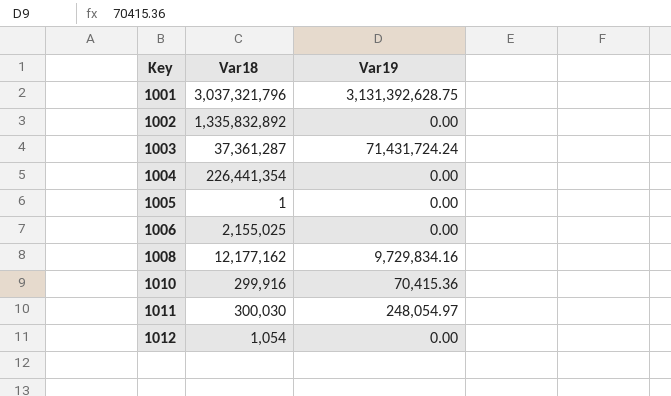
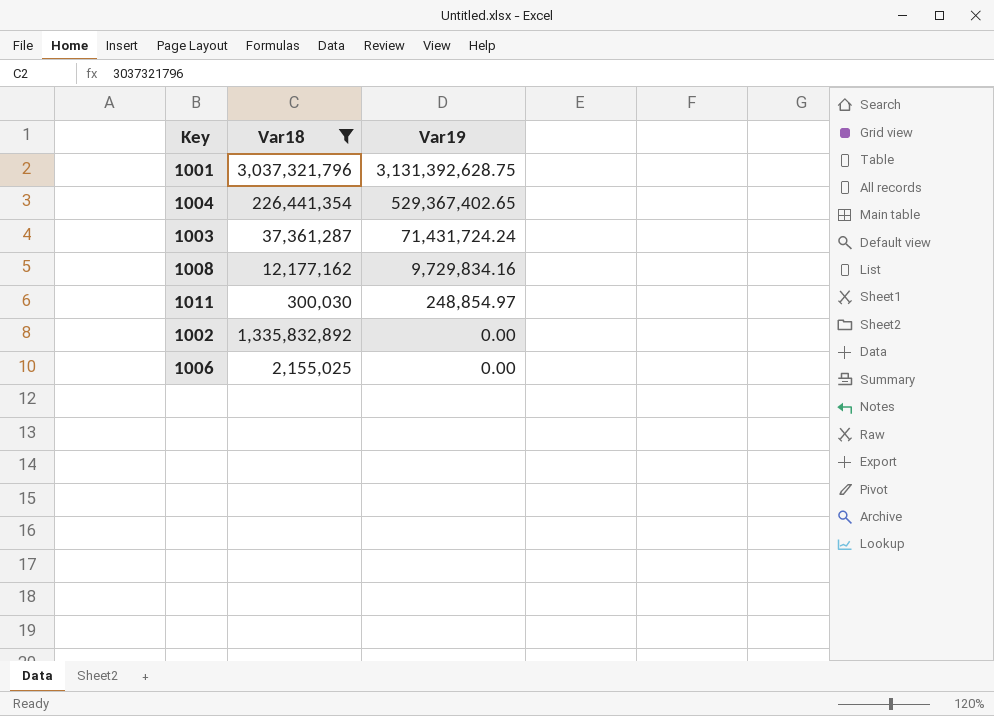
filter: none -> Var18 >= 300,030
row order: Key ascending -> Var19 descending
1004 | Var19: 0.00 -> 529,367,402.65
1011 | Var19: 248,054.97 -> 248,854.97

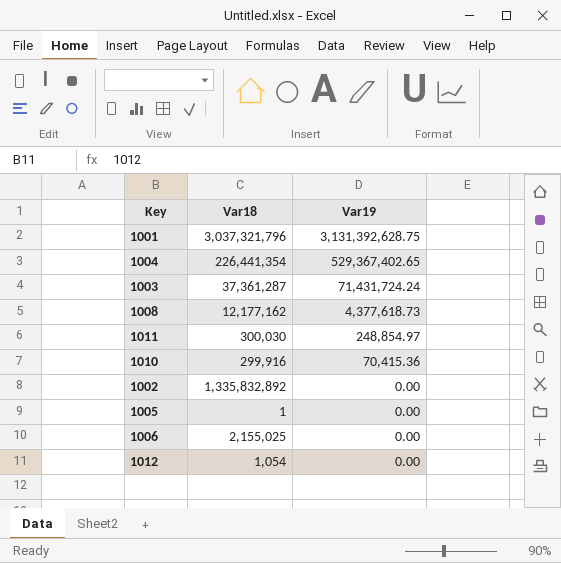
filter: Var18 >= 300,030 -> none
1008 | Var19: 9,729,834.16 -> 4,377,618.73

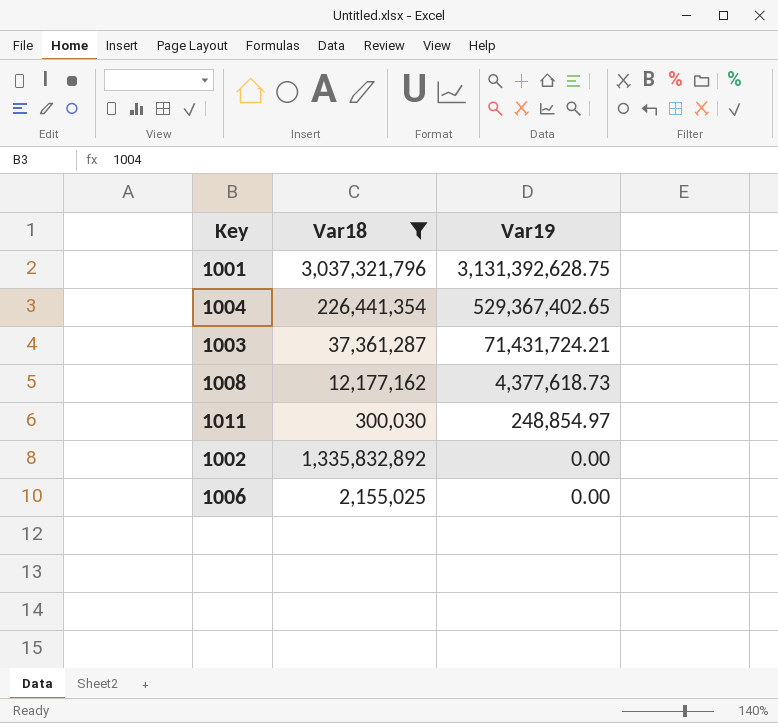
filter: none -> Var18 >= 300,030
1003 | Var19: 71,431,724.24 -> 71,431,724.21

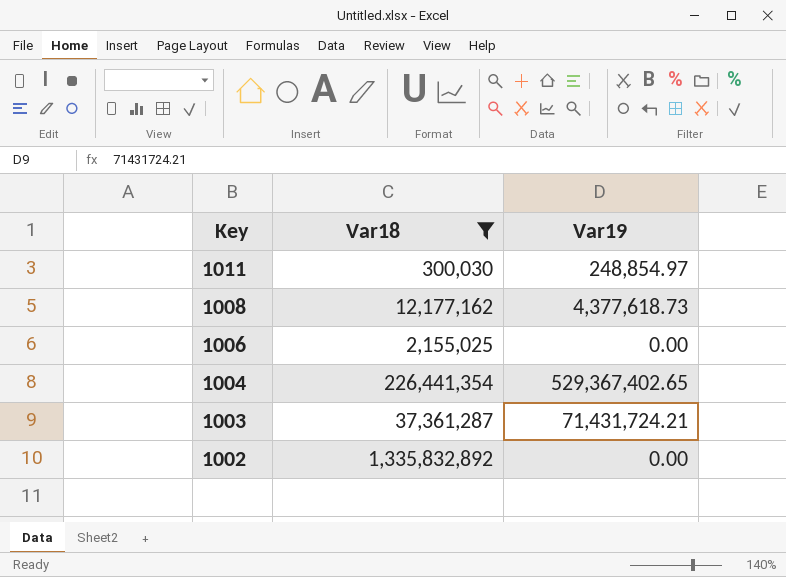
row order: Var19 descending -> Key descending
row 1001: 3,037,321,796 | 3,131,392,628.75 -> none

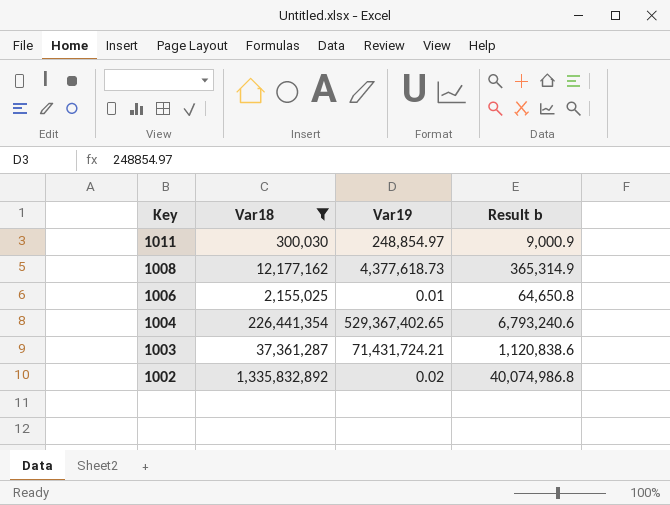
column Result b | formula: none -> [Var18] * 0.03
1006 | Var19: 0.00 -> 0.01
1002 | Var19: 0.00 -> 0.02

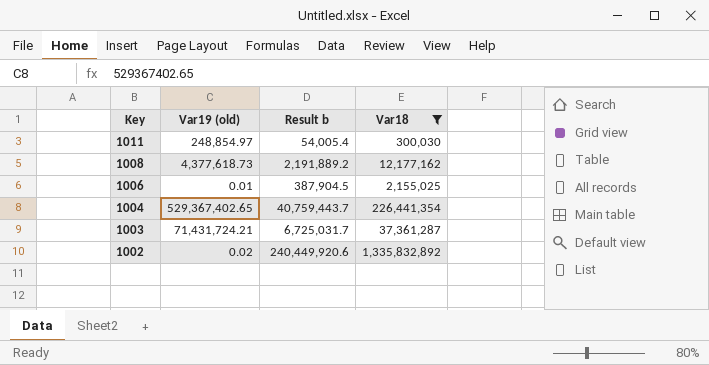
column name: Var19 -> Var19 (old)
column Result b | formula: [Var18] * 0.03 -> [Var18] * 0.18
column Var18 | position: 2 -> 4

